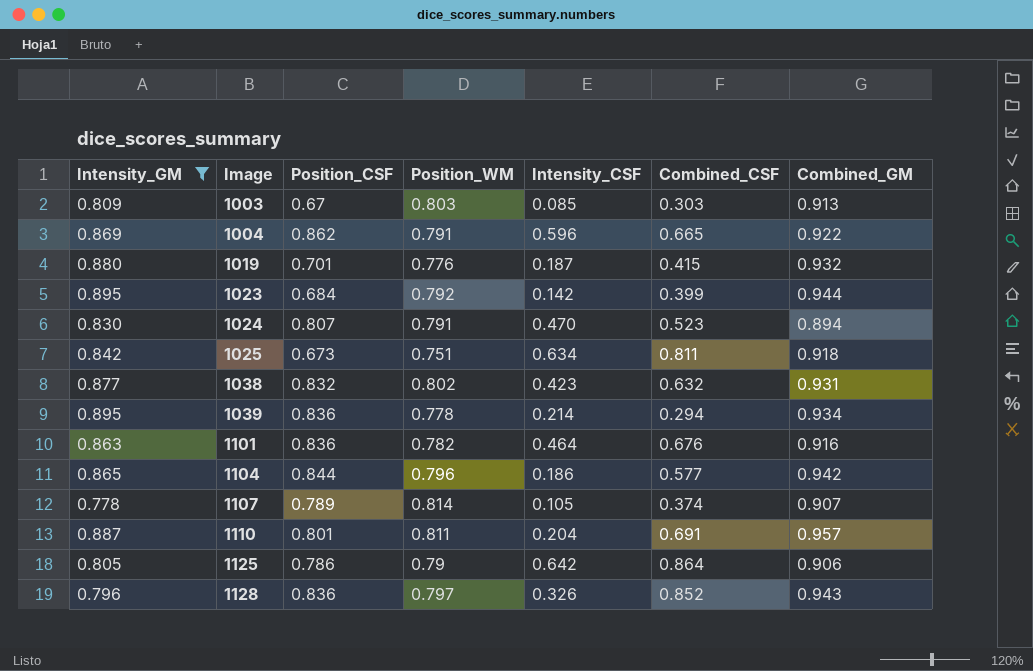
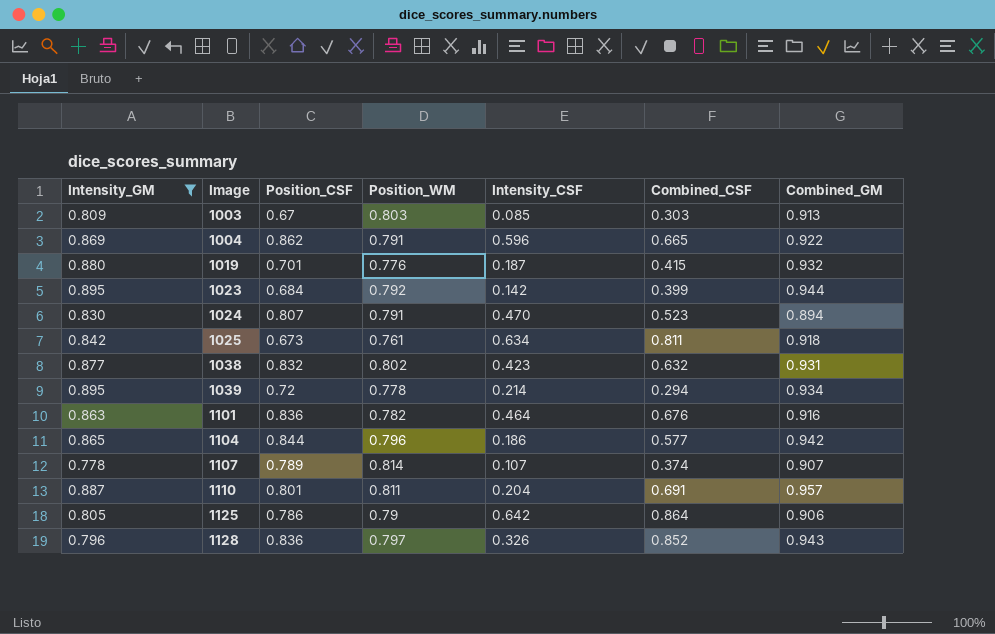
1025 | Position_WM: 0.751 -> 0.761
1039 | Position_CSF: 0.836 -> 0.72
1107 | Intensity_CSF: 0.105 -> 0.107

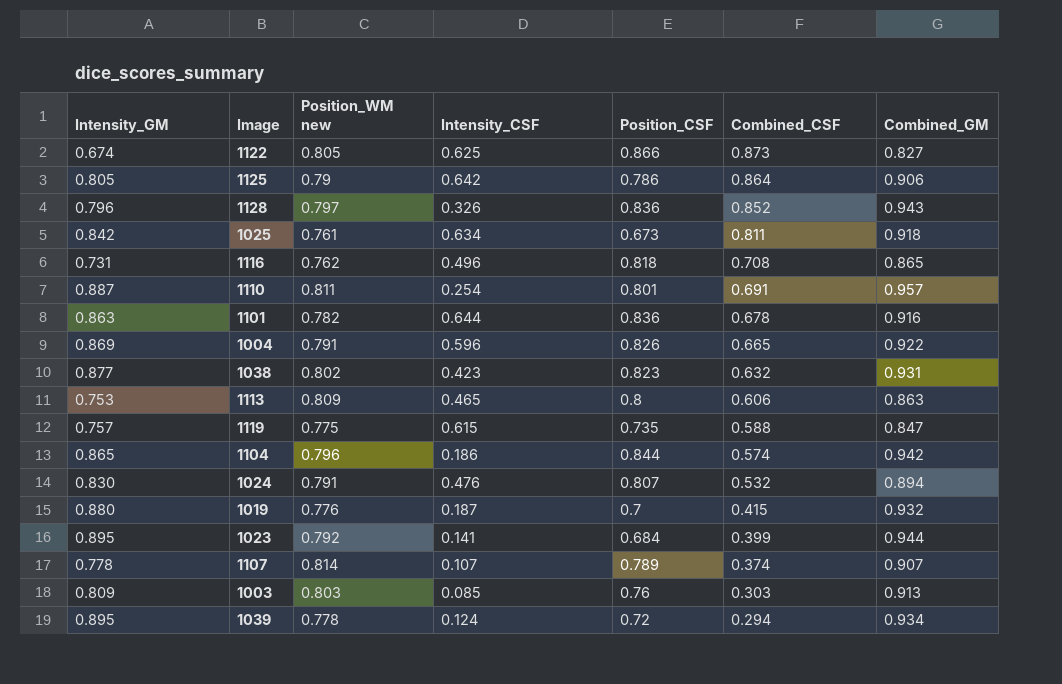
filter: Intensity_GM >= 0.778 -> none
row order: Image ascending -> Combined_CSF descending
column name: Position_WM -> Position_WM new
column Position_CSF | position: 3 -> 5
1110 | Intensity_CSF: 0.204 -> 0.254
1101 | Intensity_CSF: 0.464 -> 0.644
1101 | Combined_CSF: 0.676 -> 0.678
1004 | Position_CSF: 0.862 -> 0.826
1038 | Position_CSF: 0.832 -> 0.823
1104 | Combined_CSF: 0.577 -> 0.574
1024 | Intensity_CSF: 0.470 -> 0.476
1024 | Combined_CSF: 0.523 -> 0.532
1019 | Position_CSF: 0.701 -> 0.7
1023 | Intensity_CSF: 0.142 -> 0.141
1003 | Position_CSF: 0.67 -> 0.76
1039 | Intensity_CSF: 0.214 -> 0.124

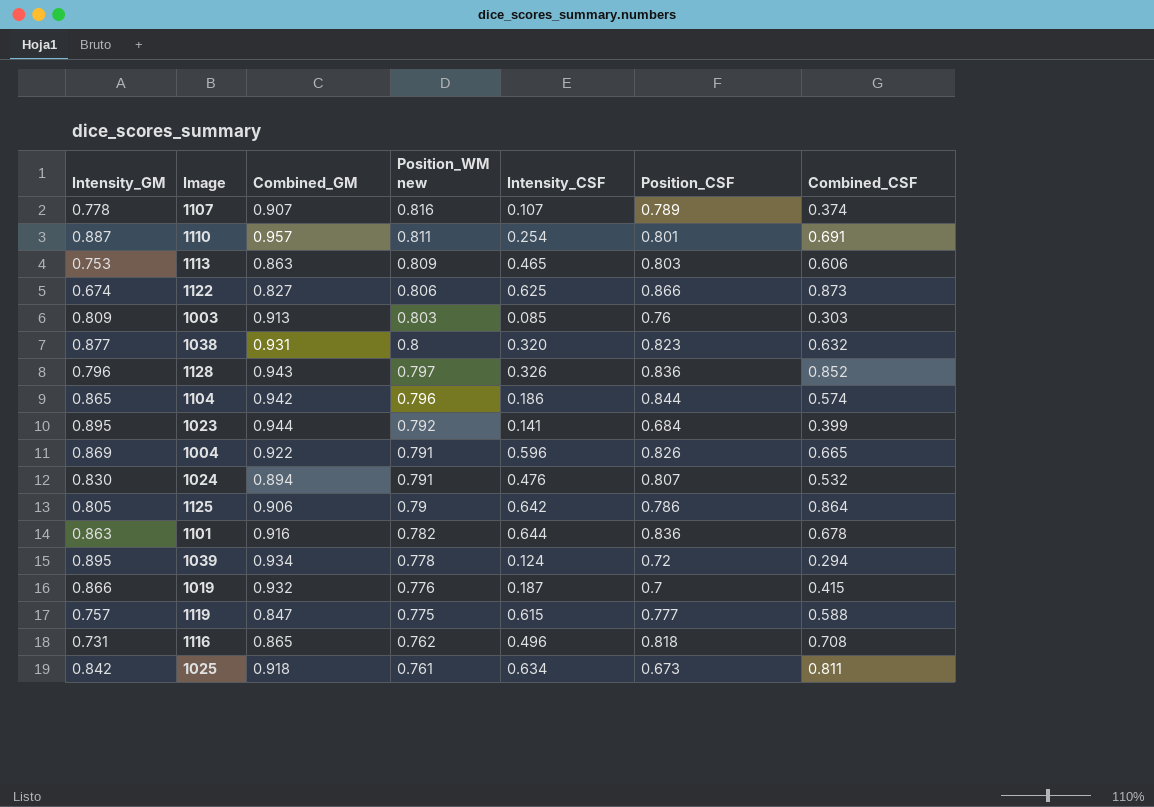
row order: Combined_CSF descending -> Position_WM new descending
column Combined_GM | position: 7 -> 3
1107 | Position_WM new: 0.814 -> 0.816
1113 | Position_CSF: 0.8 -> 0.803
1122 | Position_WM new: 0.805 -> 0.806
1038 | Position_WM new: 0.802 -> 0.8
1038 | Intensity_CSF: 0.423 -> 0.320
1019 | Intensity_GM: 0.880 -> 0.866
1119 | Position_CSF: 0.735 -> 0.777

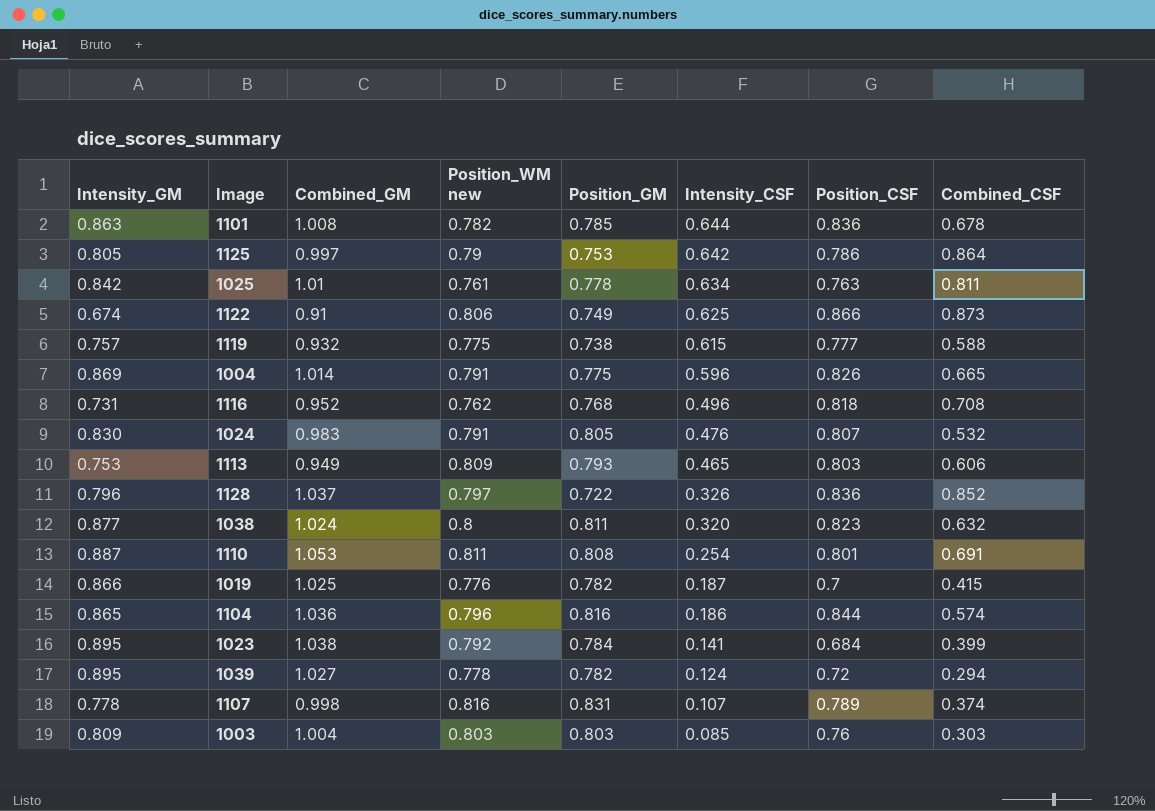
row order: Position_WM new descending -> Intensity_CSF descending
column Position_GM | position: none -> 5
1101 | Combined_GM: 0.916 -> 1.008
1125 | Combined_GM: 0.906 -> 0.997
1025 | Combined_GM: 0.918 -> 1.01
1025 | Position_CSF: 0.673 -> 0.763
1122 | Combined_GM: 0.827 -> 0.91
1119 | Combined_GM: 0.847 -> 0.932
1004 | Combined_GM: 0.922 -> 1.014
1116 | Combined_GM: 0.865 -> 0.952
1024 | Combined_GM: 0.894 -> 0.983
1113 | Combined_GM: 0.863 -> 0.949
1128 | Combined_GM: 0.943 -> 1.037
1038 | Combined_GM: 0.931 -> 1.024
1110 | Combined_GM: 0.957 -> 1.053
1019 | Combined_GM: 0.932 -> 1.025
1104 | Combined_GM: 0.942 -> 1.036
1023 | Combined_GM: 0.944 -> 1.038
1039 | Combined_GM: 0.934 -> 1.027
1107 | Combined_GM: 0.907 -> 0.998
1003 | Combined_GM: 0.913 -> 1.004

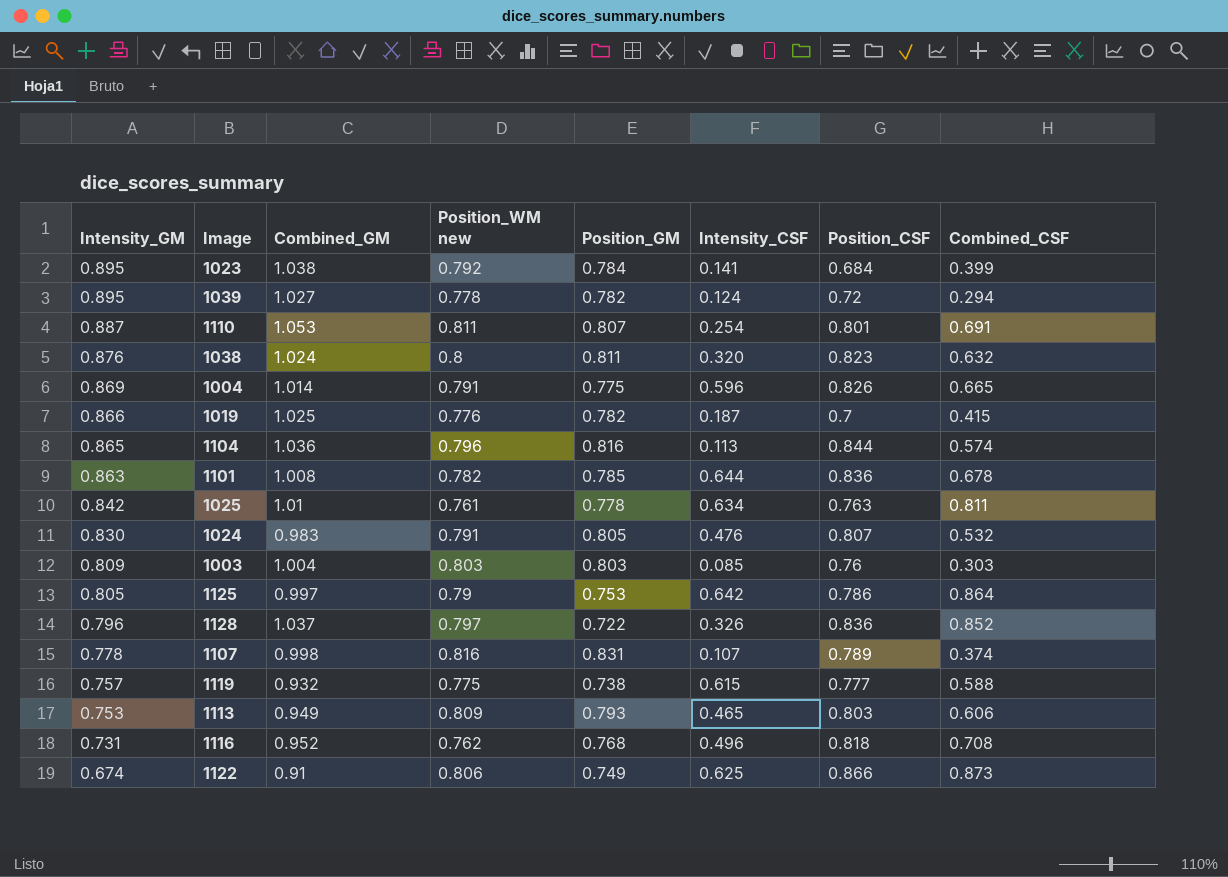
row order: Intensity_CSF descending -> Intensity_GM descending
1110 | Position_GM: 0.808 -> 0.807
1038 | Intensity_GM: 0.877 -> 0.876
1104 | Intensity_CSF: 0.186 -> 0.113

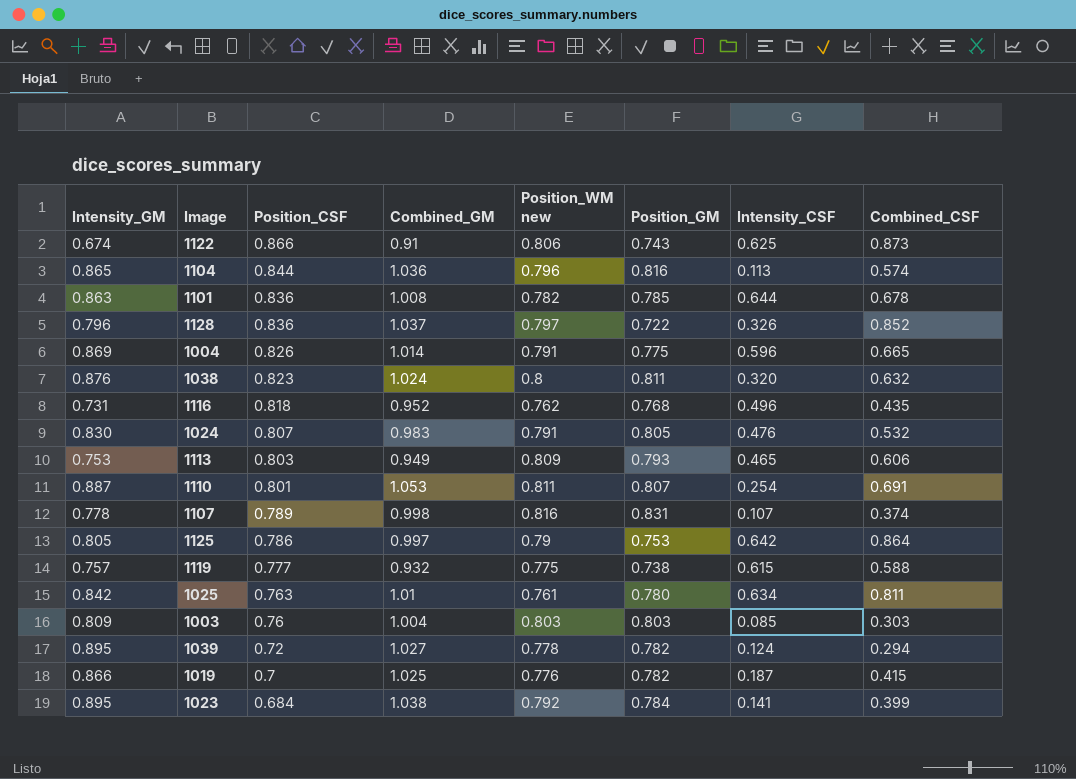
row order: Intensity_GM descending -> Position_CSF descending
column Position_CSF | position: 7 -> 3
1122 | Position_GM: 0.749 -> 0.743
1116 | Combined_CSF: 0.708 -> 0.435
1025 | Position_GM: 0.778 -> 0.780

